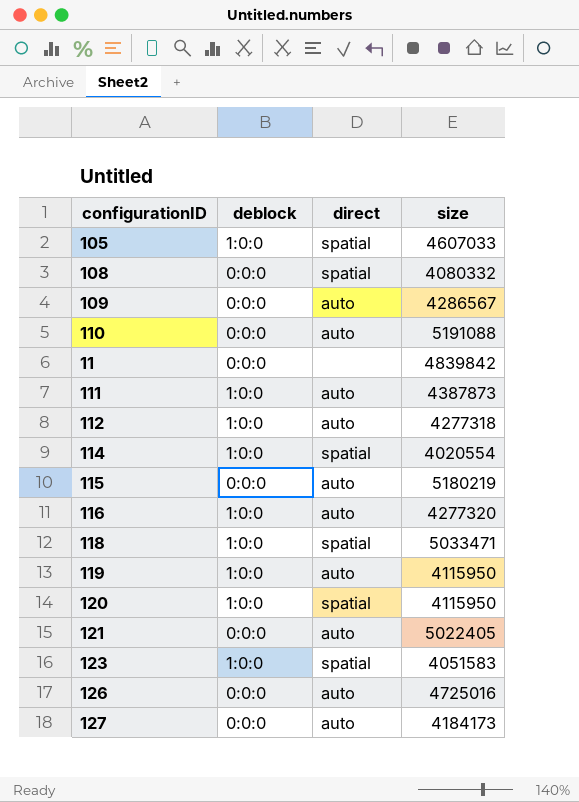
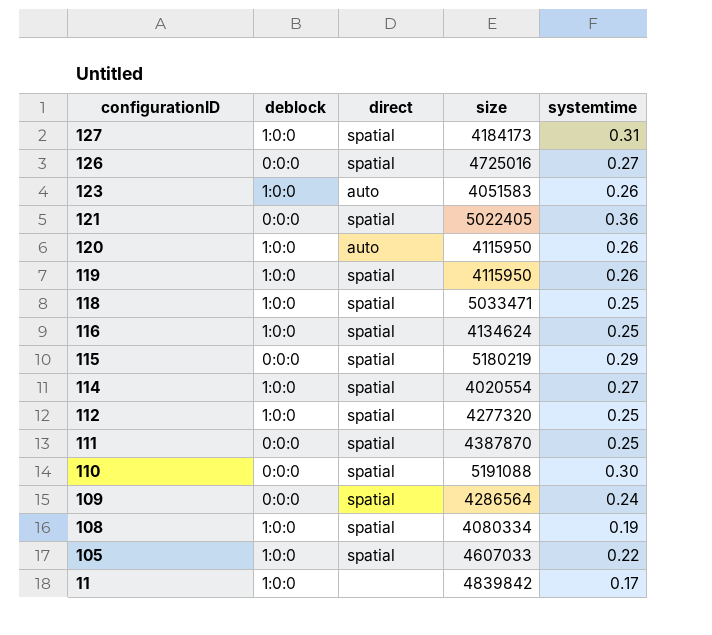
row order: none -> configurationID descending
column systemtime | position: none -> 5
127 | deblock: 0:0:0 -> 1:0:0
127 | direct: auto -> spatial
126 | direct: auto -> spatial
123 | direct: spatial -> auto
121 | direct: auto -> spatial
120 | direct: spatial -> auto
119 | direct: auto -> spatial
116 | direct: auto -> spatial
116 | size: 4277320 -> 4134624
115 | direct: auto -> spatial
112 | direct: auto -> spatial
112 | size: 4277318 -> 4277320
111 | deblock: 1:0:0 -> 0:0:0
111 | direct: auto -> spatial
111 | size: 4387873 -> 4387870
110 | direct: auto -> spatial
109 | direct: auto -> spatial
109 | size: 4286567 -> 4286564
108 | deblock: 0:0:0 -> 1:0:0
108 | size: 4080332 -> 4080334
11 | deblock: 0:0:0 -> 1:0:0

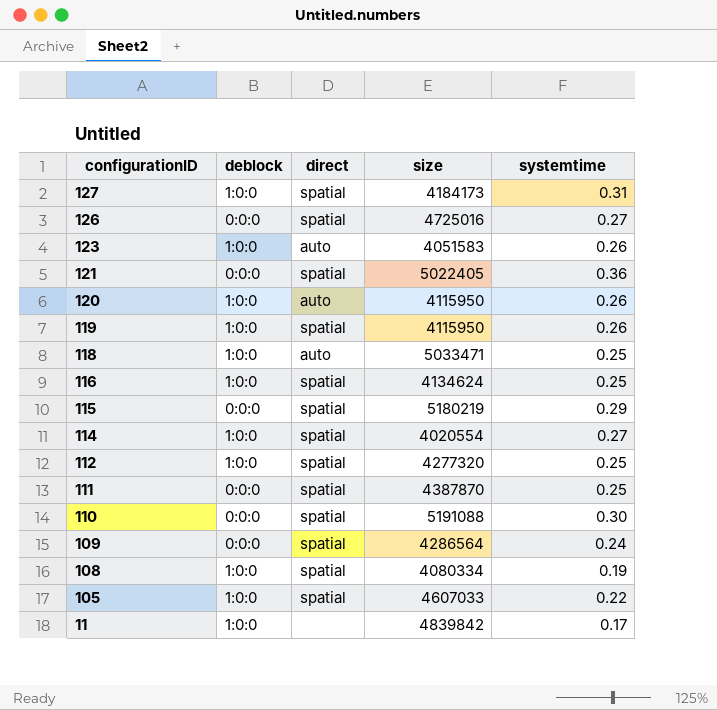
118 | direct: spatial -> auto

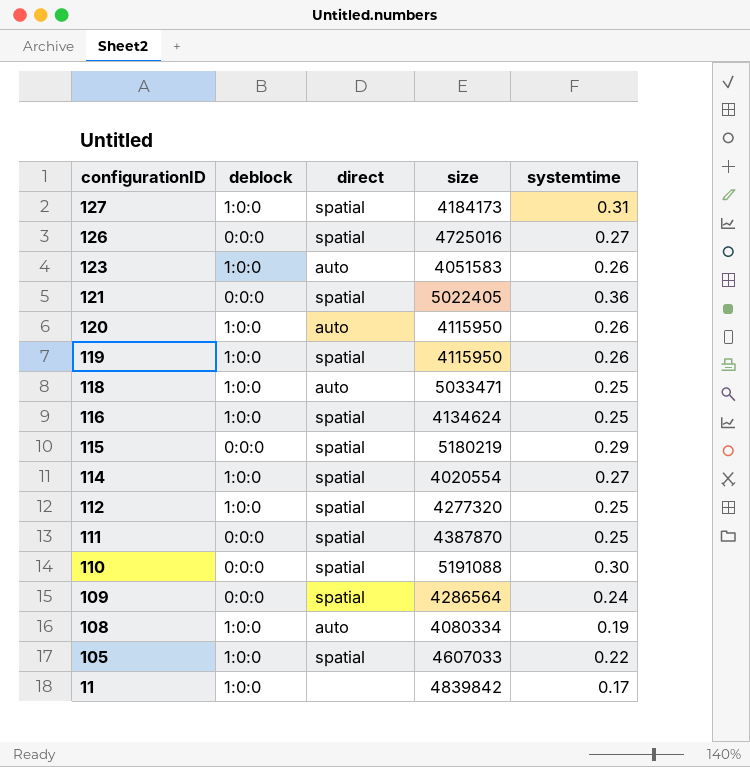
108 | direct: spatial -> auto

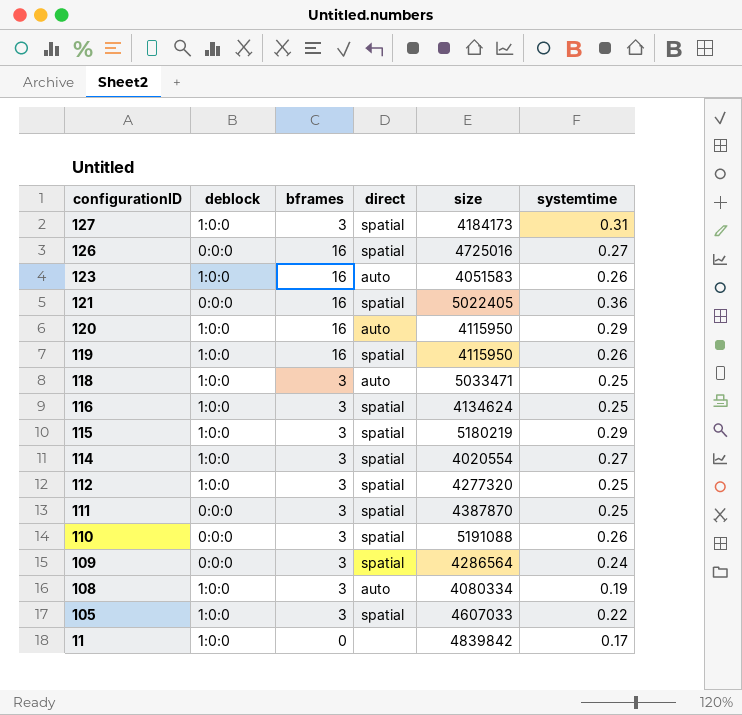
column bframes | position: none -> 3
120 | systemtime: 0.26 -> 0.29
115 | deblock: 0:0:0 -> 1:0:0
110 | systemtime: 0.30 -> 0.26

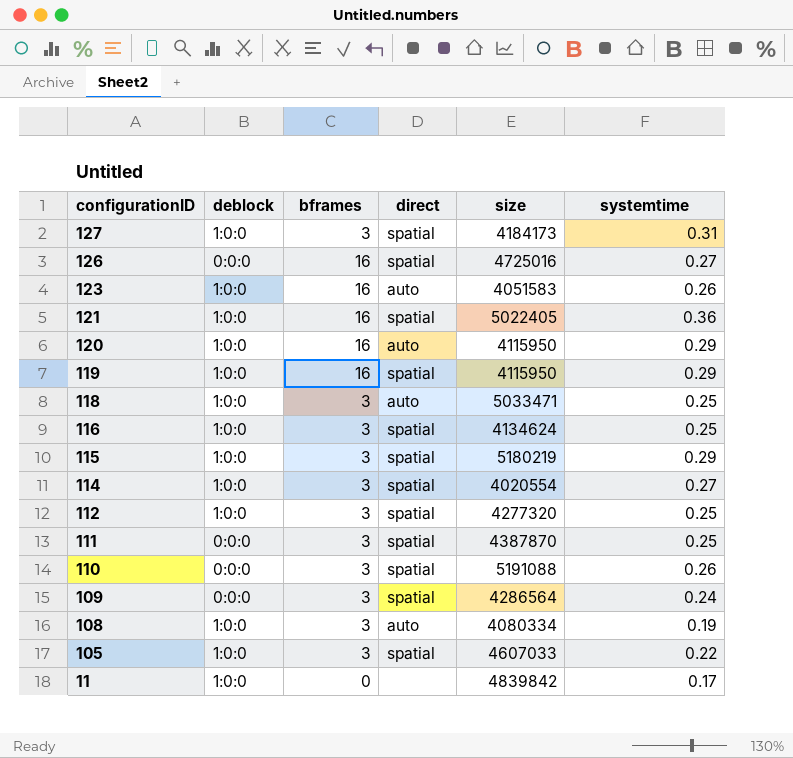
121 | deblock: 0:0:0 -> 1:0:0
119 | systemtime: 0.26 -> 0.29

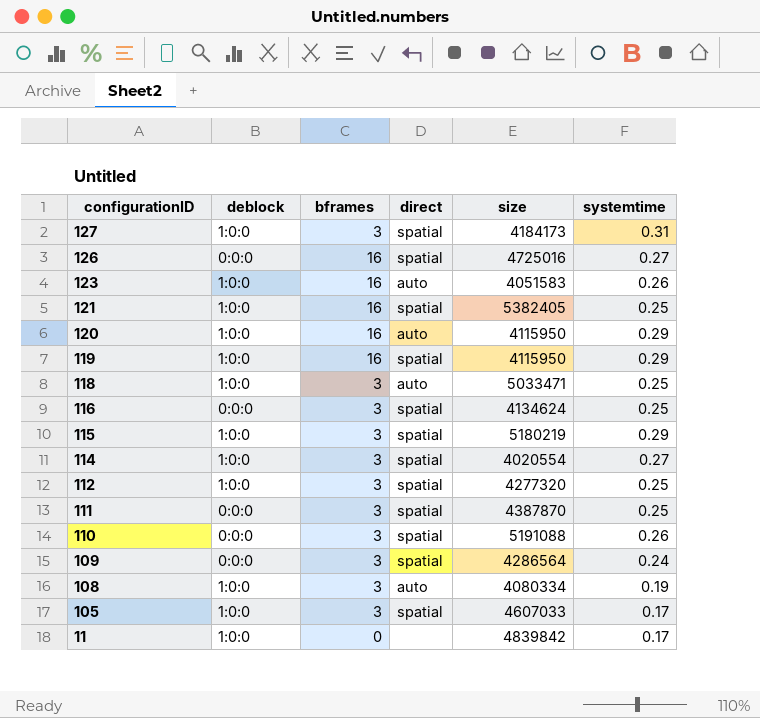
121 | size: 5022405 -> 5382405
121 | systemtime: 0.36 -> 0.25
116 | deblock: 1:0:0 -> 0:0:0
105 | systemtime: 0.22 -> 0.17

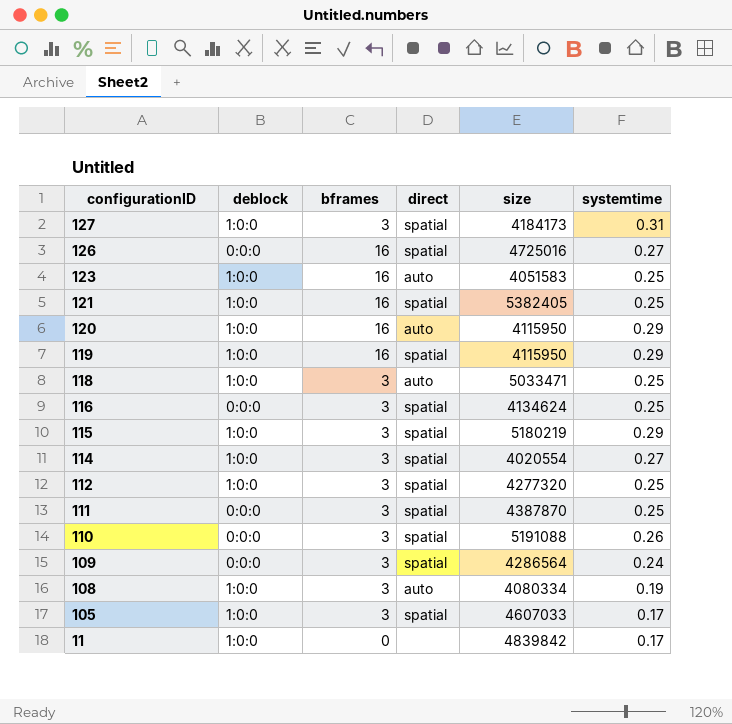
123 | systemtime: 0.26 -> 0.25

